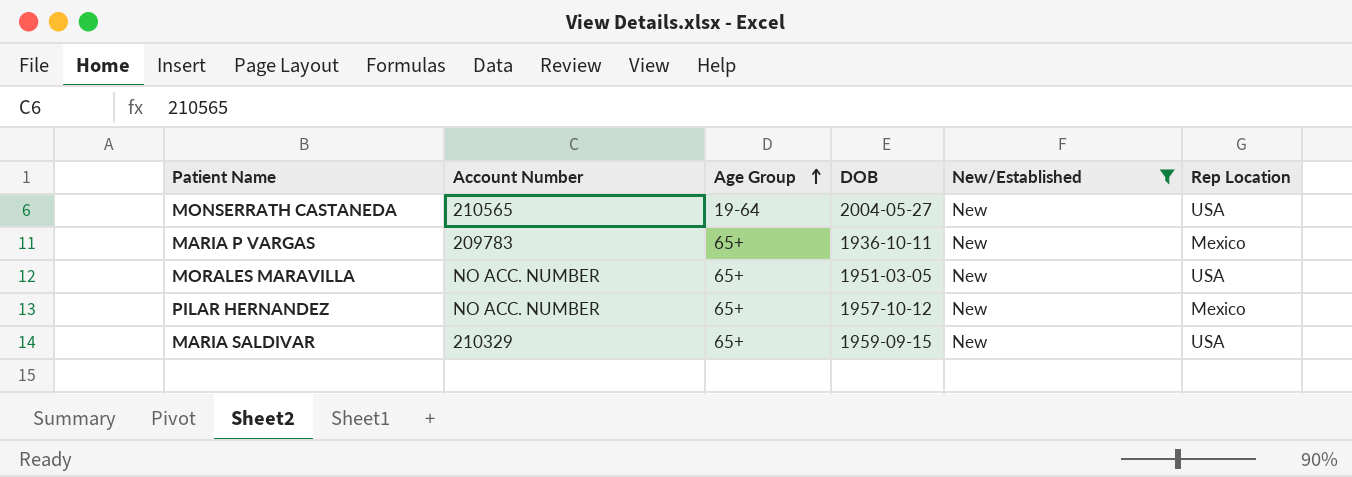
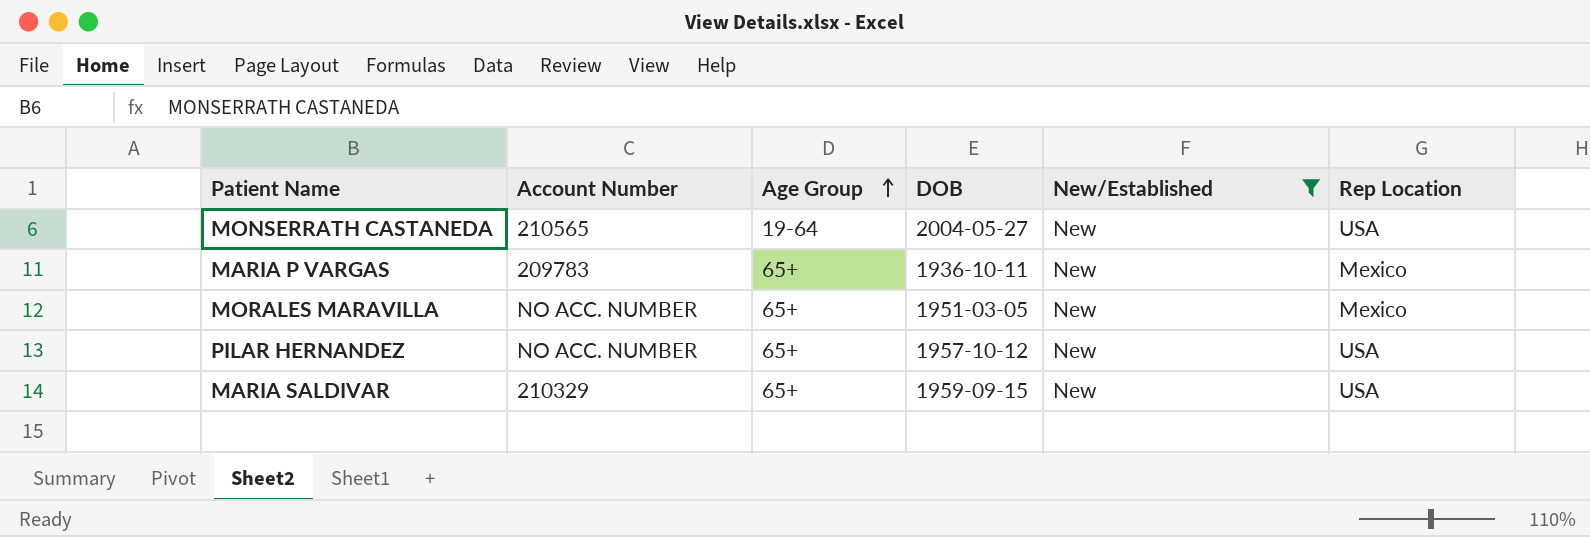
MORALES MARAVILLA | Rep Location: USA -> Mexico
PILAR HERNANDEZ | Rep Location: Mexico -> USA

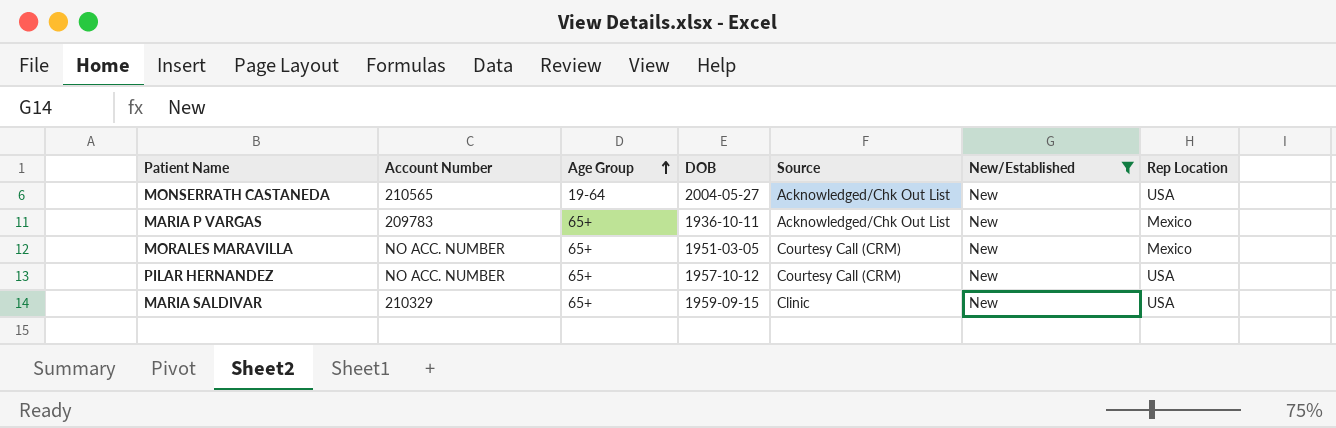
column Source | position: none -> 5

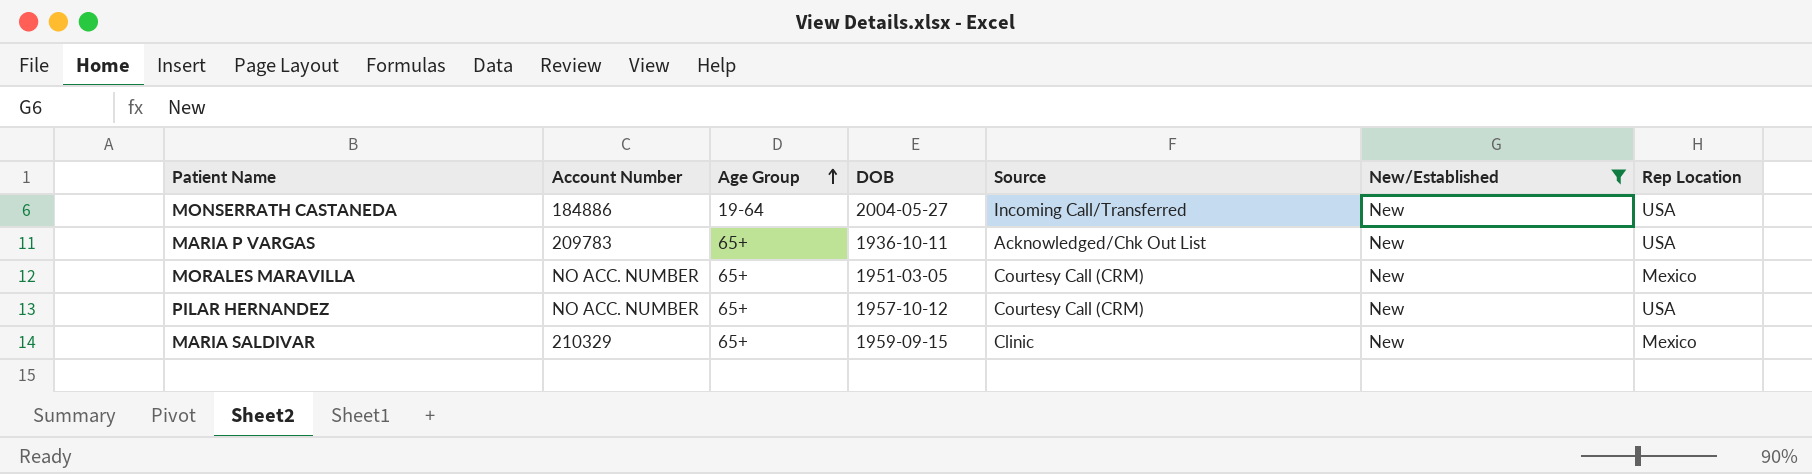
MONSERRATH CASTANEDA | Account Number: 210565 -> 184886
MONSERRATH CASTANEDA | Source: Acknowledged/Chk Out List -> Incoming Call/Transferred
MARIA P VARGAS | Rep Location: Mexico -> USA
MARIA SALDIVAR | Rep Location: USA -> Mexico

